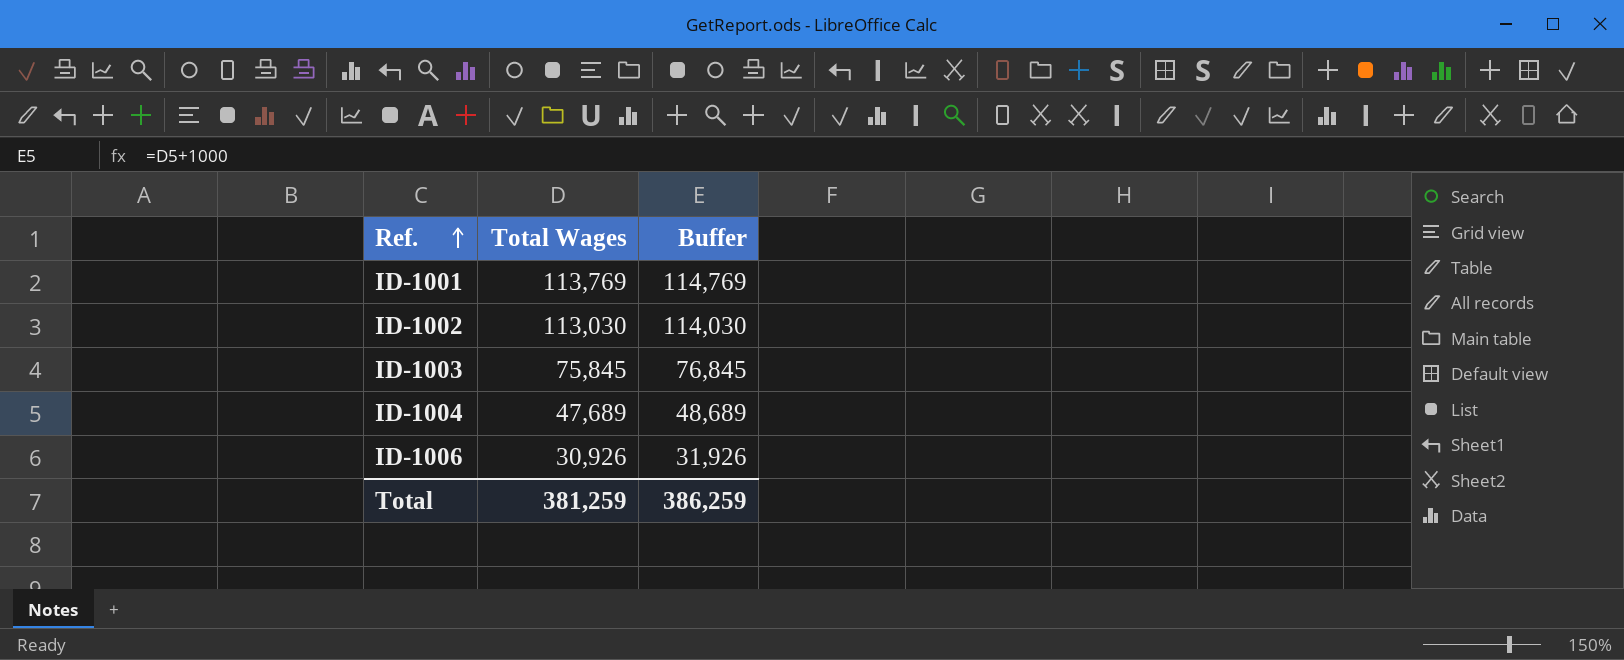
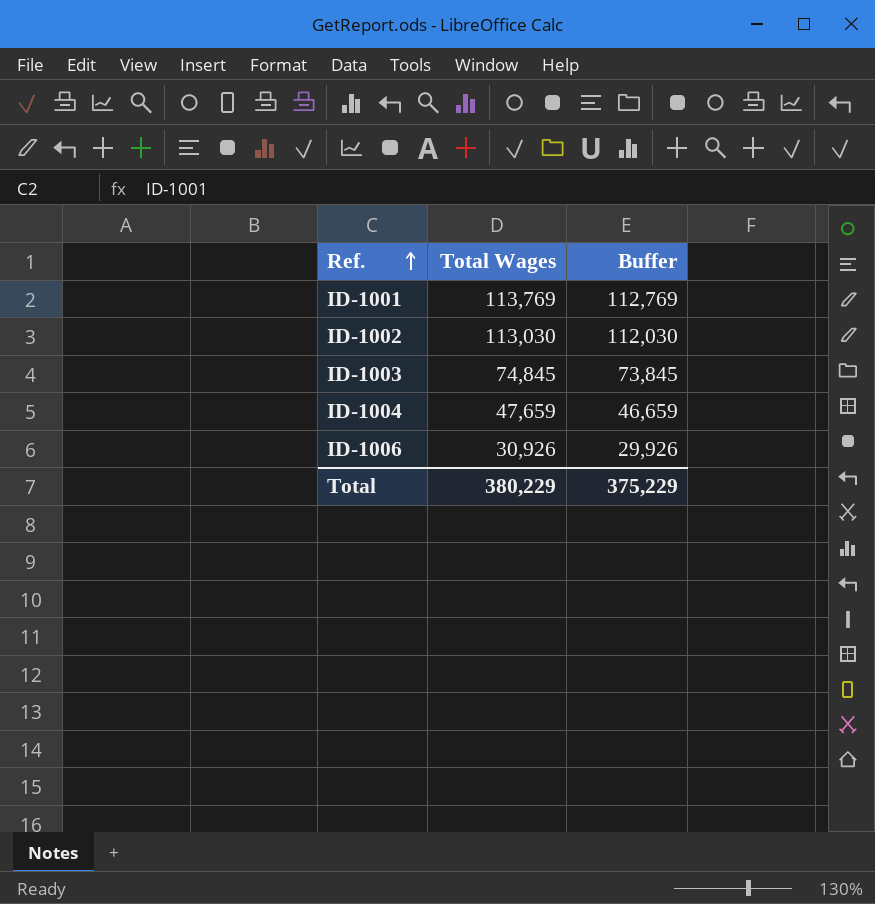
column Buffer | formula: [Total Wages] + 1000 -> [Total Wages] - 1000
ID-1003 | Total Wages: 75,845 -> 74,845
ID-1004 | Total Wages: 47,689 -> 47,659
Total | Total Wages: 381,259 -> 380,229
Total | Buffer: 386,259 -> 375,229

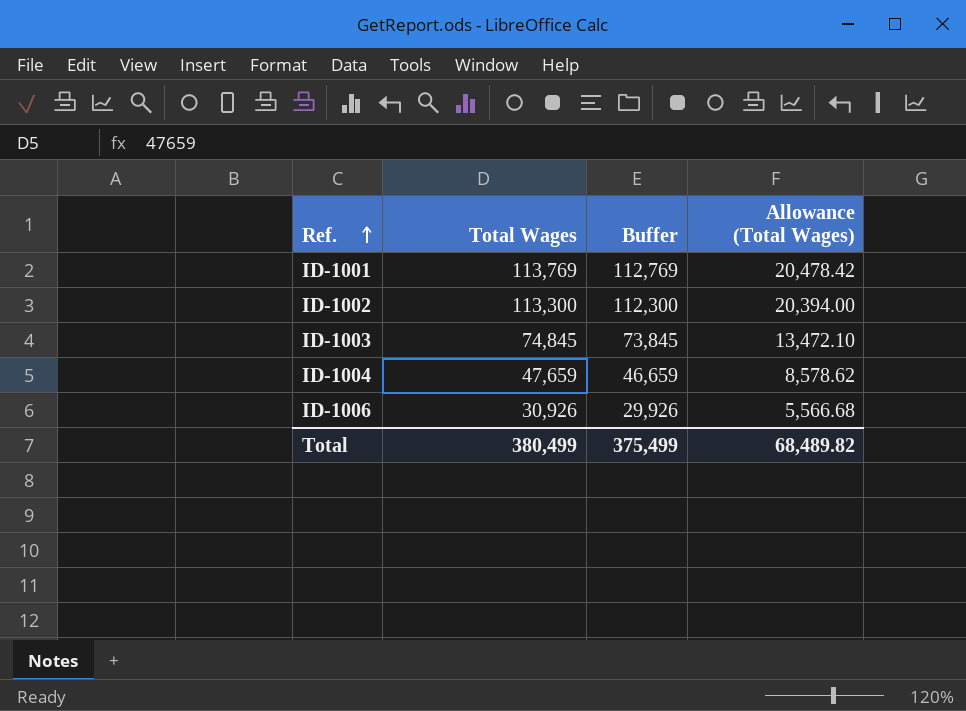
column Allowance (Total Wages) | formula: none -> [Total Wages] * 0.18
ID-1002 | Total Wages: 113,030 -> 113,300
ID-1002 | Buffer: 112,030 -> 112,300
Total | Total Wages: 380,229 -> 380,499
Total | Buffer: 375,229 -> 375,499

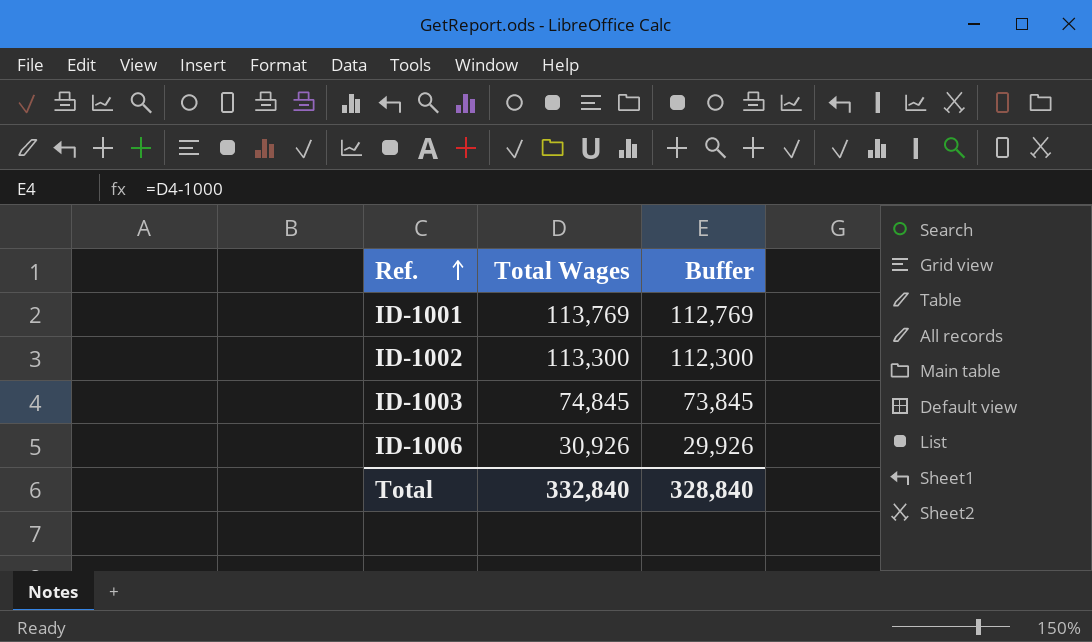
column Allowance (Total Wages) | formula: [Total Wages] * 0.18 -> none
row ID-1004: 47,659 | 46,659 | 8,578.62 -> none
Total | Total Wages: 380,499 -> 332,840
Total | Buffer: 375,499 -> 328,840

